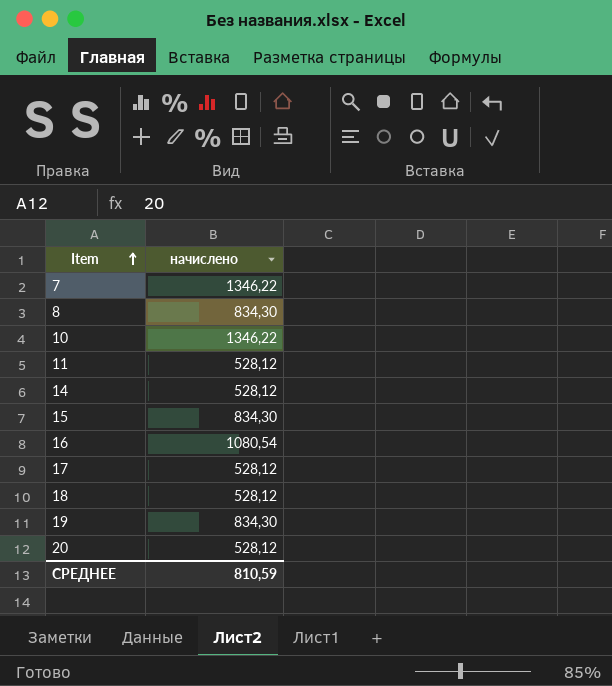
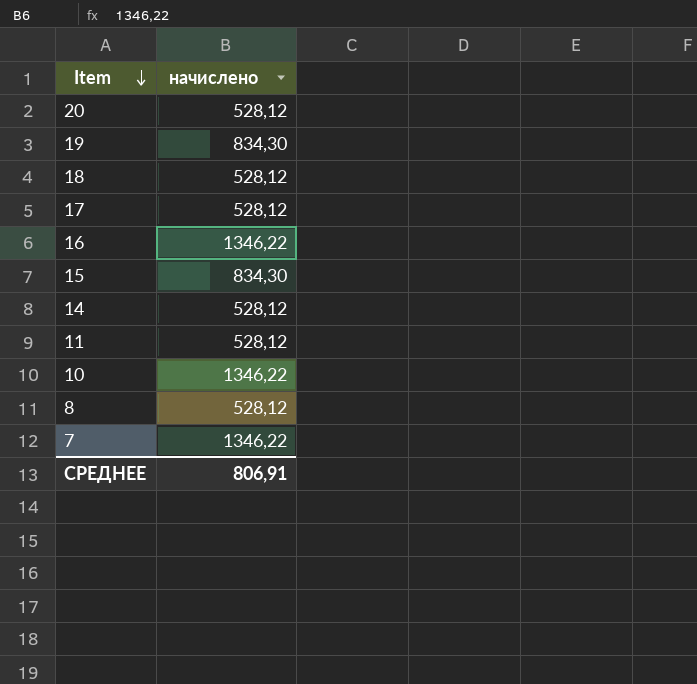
row order: Item ascending -> Item descending
16 | начислено: 1080,54 -> 1346,22
8 | начислено: 834,30 -> 528,12
СРЕДНЕЕ | начислено: 810,59 -> 806,91

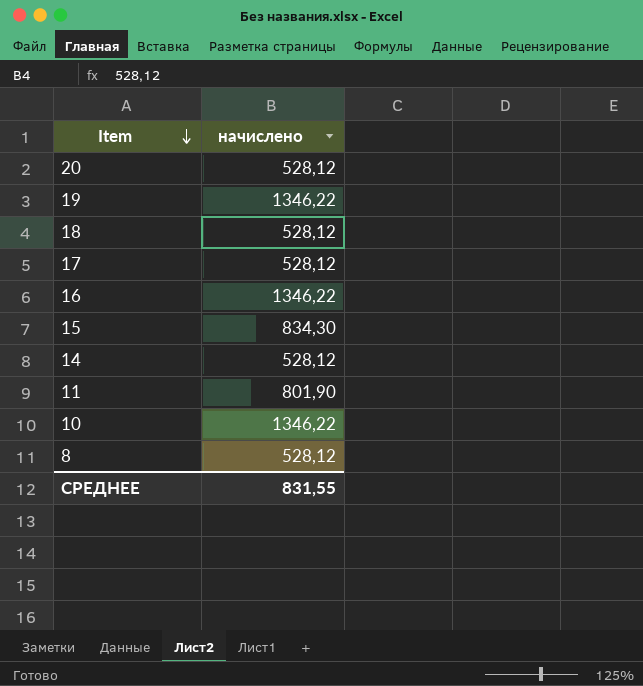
row 7: 1346,22 -> none
19 | начислено: 834,30 -> 1346,22
11 | начислено: 528,12 -> 801,90
СРЕДНЕЕ | начислено: 806,91 -> 831,55

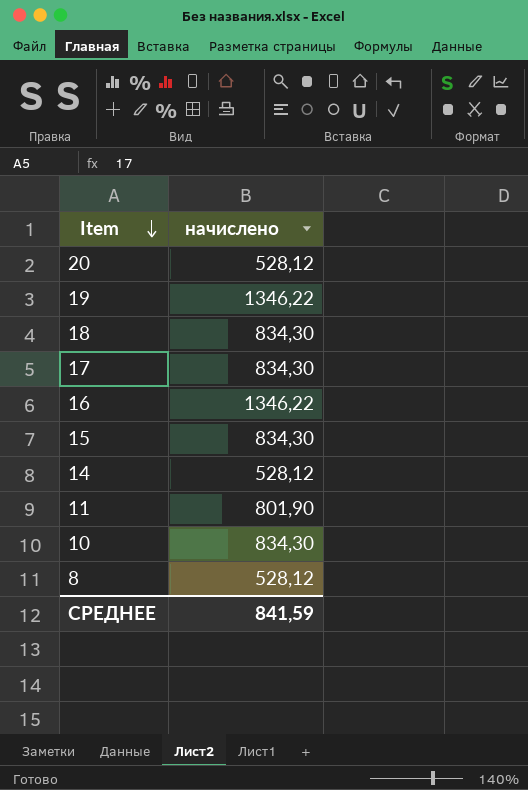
18 | начислено: 528,12 -> 834,30
17 | начислено: 528,12 -> 834,30
10 | начислено: 1346,22 -> 834,30
СРЕДНЕЕ | начислено: 831,55 -> 841,59

